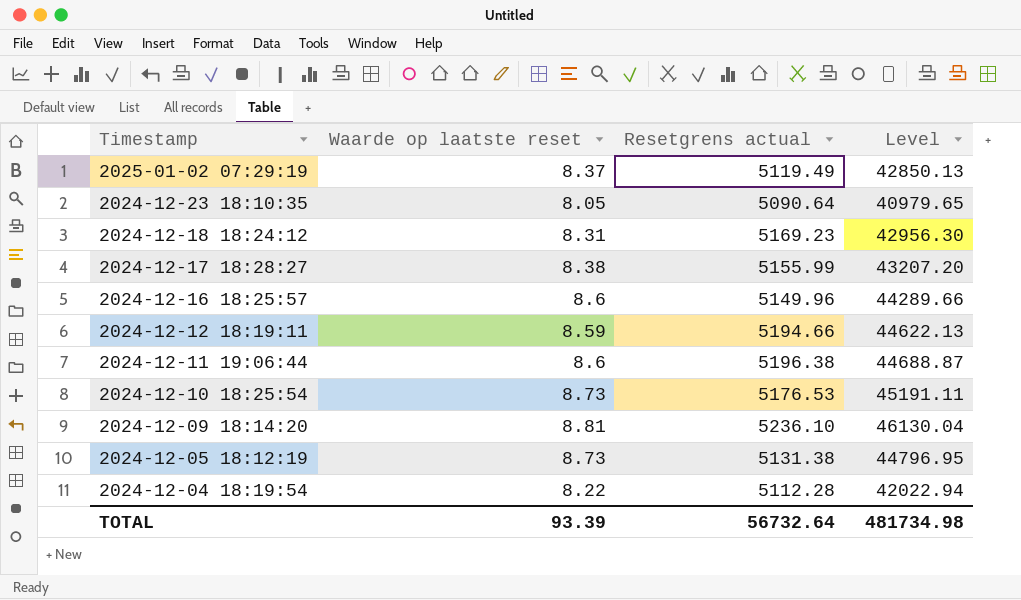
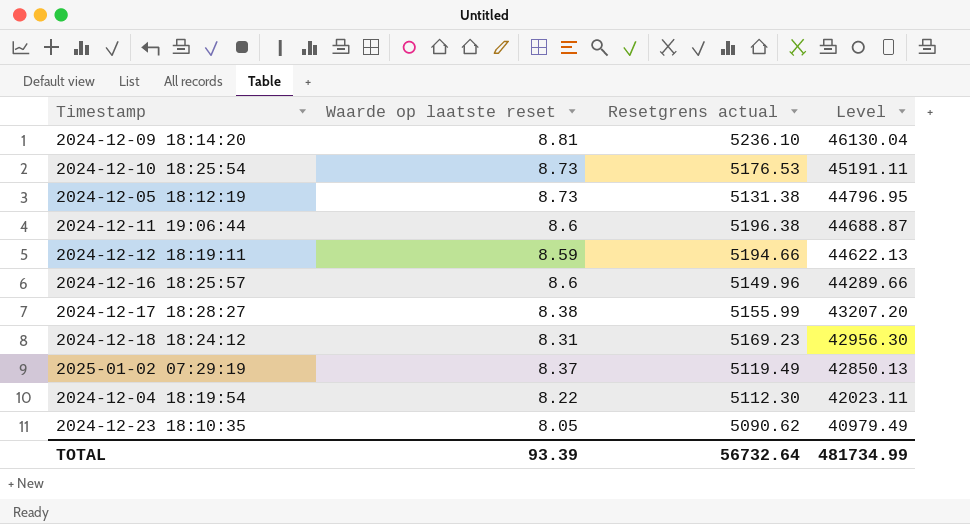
row order: Timestamp descending -> Level descending
2024-12-04 18:19:54 | Resetgrens actual: 5112.28 -> 5112.30
2024-12-04 18:19:54 | Level: 42022.94 -> 42023.11
2024-12-23 18:10:35 | Resetgrens actual: 5090.64 -> 5090.62
2024-12-23 18:10:35 | Level: 40979.65 -> 40979.49
TOTAL | Level: 481734.98 -> 481734.99

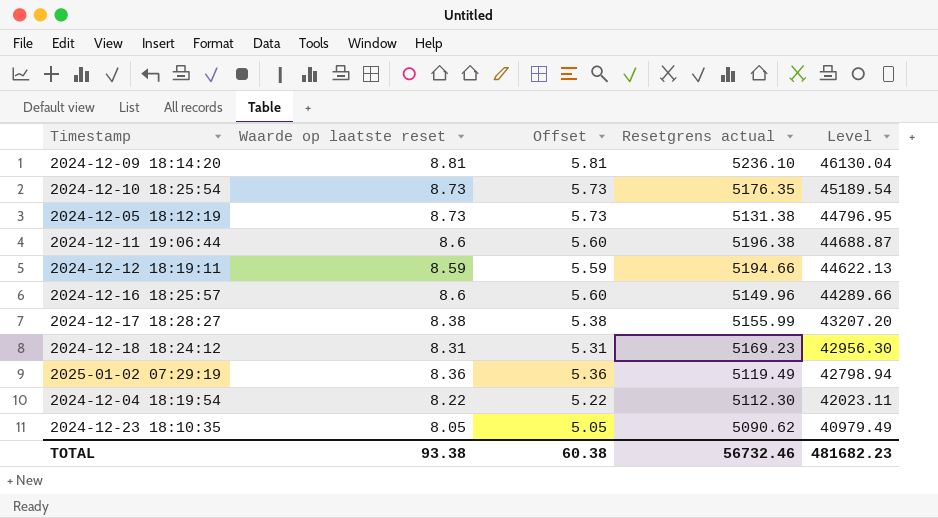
column Offset | formula: none -> [Waarde op laatste reset] - 3
2024-12-10 18:25:54 | Resetgrens actual: 5176.53 -> 5176.35
2024-12-10 18:25:54 | Level: 45191.11 -> 45189.54
2025-01-02 07:29:19 | Waarde op laatste reset: 8.37 -> 8.36
2025-01-02 07:29:19 | Level: 42850.13 -> 42798.94
TOTAL | Waarde op laatste reset: 93.39 -> 93.38
TOTAL | Resetgrens actual: 56732.64 -> 56732.46
TOTAL | Level: 481734.99 -> 481682.23

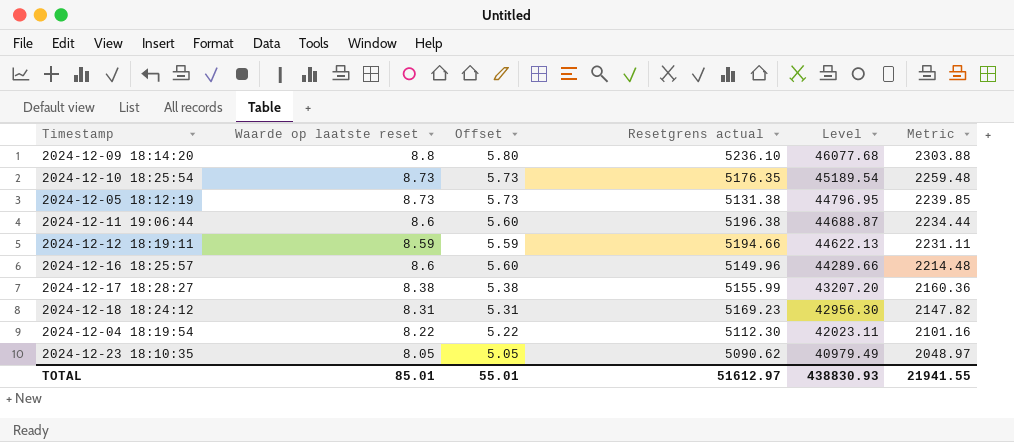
column Metric | formula: none -> [Level] * 0.05
row 2025-01-02 07:29:19: 8.36 | 5.36 | 5119.49 | 42798.94 -> none
2024-12-09 18:14:20 | Waarde op laatste reset: 8.81 -> 8.8
2024-12-09 18:14:20 | Offset: 5.81 -> 5.80
2024-12-09 18:14:20 | Level: 46130.04 -> 46077.68
TOTAL | Waarde op laatste reset: 93.38 -> 85.01
TOTAL | Offset: 60.38 -> 55.01
TOTAL | Resetgrens actual: 56732.46 -> 51612.97
TOTAL | Level: 481682.23 -> 438830.93

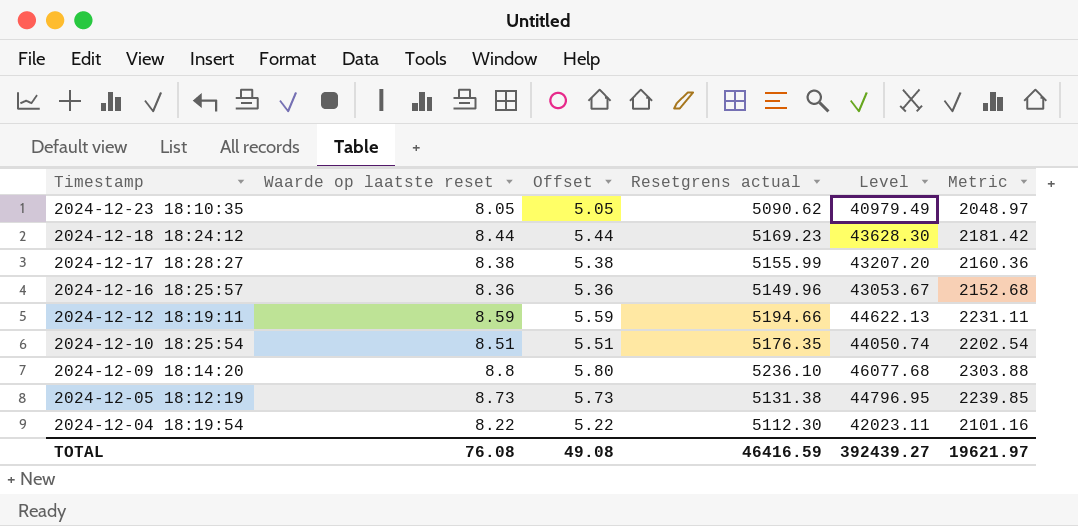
row order: Level descending -> Timestamp descending
row 2024-12-11 19:06:44: 8.6 | 5.60 | 5196.38 | 44688.87 | 2234.44 -> none
2024-12-18 18:24:12 | Waarde op laatste reset: 8.31 -> 8.44
2024-12-18 18:24:12 | Offset: 5.31 -> 5.44
2024-12-18 18:24:12 | Level: 42956.30 -> 43628.30
2024-12-18 18:24:12 | Metric: 2147.82 -> 2181.42
2024-12-16 18:25:57 | Waarde op laatste reset: 8.6 -> 8.36
2024-12-16 18:25:57 | Offset: 5.60 -> 5.36
2024-12-16 18:25:57 | Level: 44289.66 -> 43053.67
2024-12-16 18:25:57 | Metric: 2214.48 -> 2152.68
2024-12-10 18:25:54 | Waarde op laatste reset: 8.73 -> 8.51
2024-12-10 18:25:54 | Offset: 5.73 -> 5.51
2024-12-10 18:25:54 | Level: 45189.54 -> 44050.74
2024-12-10 18:25:54 | Metric: 2259.48 -> 2202.54
TOTAL | Waarde op laatste reset: 85.01 -> 76.08
TOTAL | Offset: 55.01 -> 49.08
TOTAL | Resetgrens actual: 51612.97 -> 46416.59
TOTAL | Level: 438830.93 -> 392439.27
TOTAL | Metric: 21941.55 -> 19621.97

